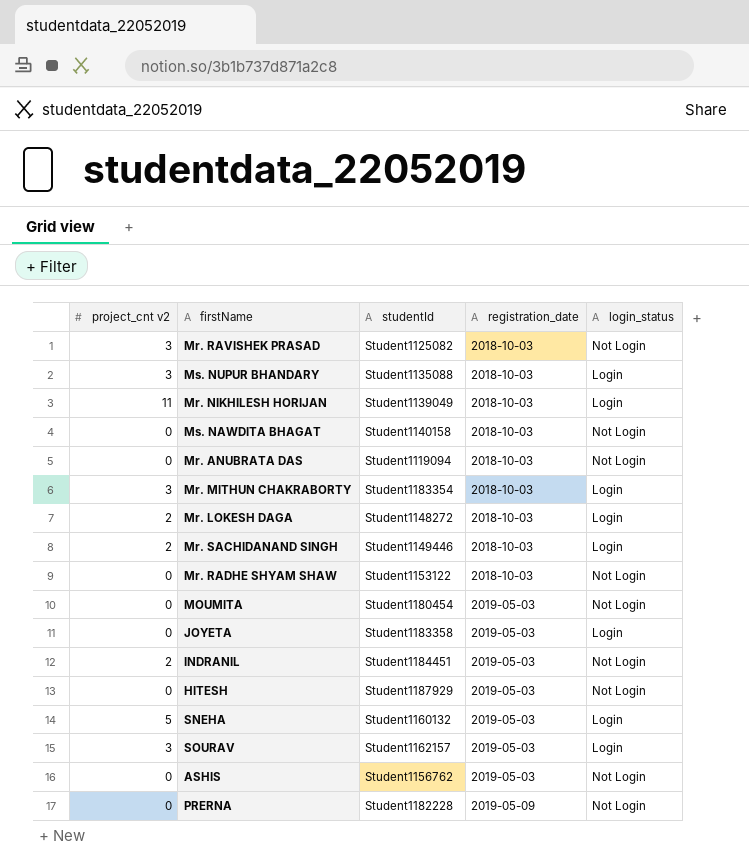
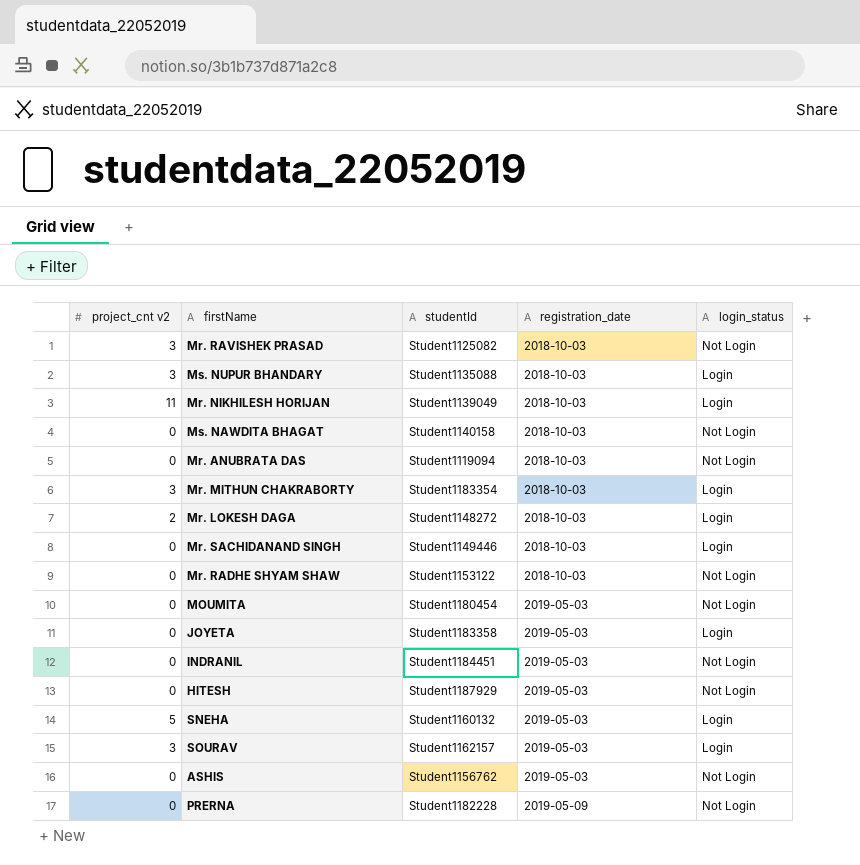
Mr. SACHIDANAND SINGH | project_cnt v2: 2 -> 0
INDRANIL | project_cnt v2: 2 -> 0

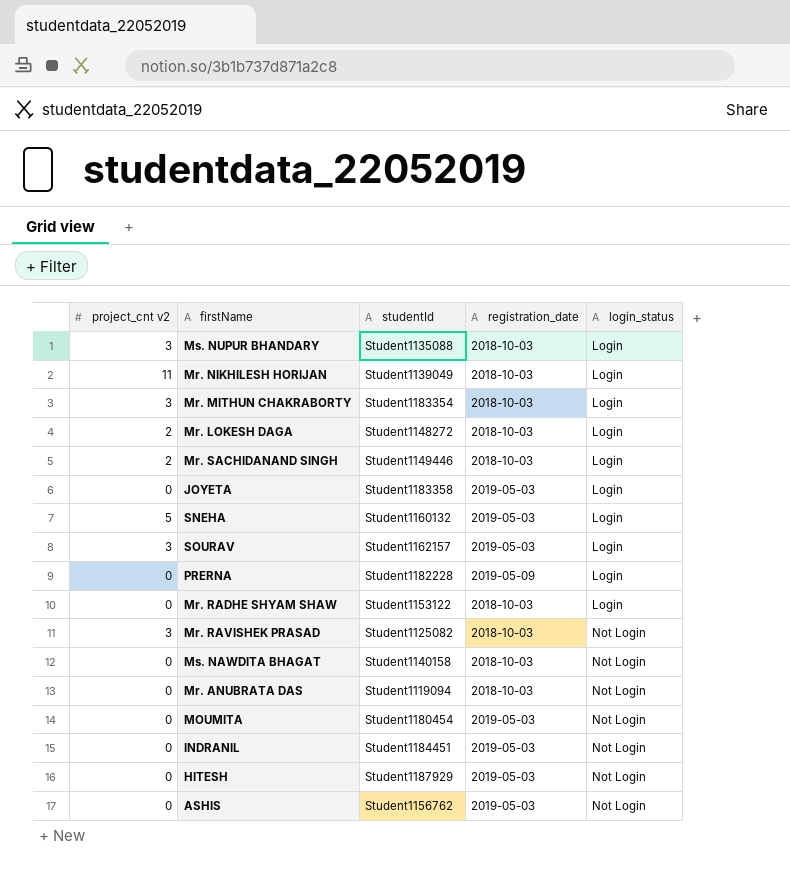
row order: registration_date ascending -> login_status ascending
Mr. SACHIDANAND SINGH | project_cnt v2: 0 -> 2
PRERNA | login_status: Not Login -> Login
Mr. RADHE SHYAM SHAW | login_status: Not Login -> Login

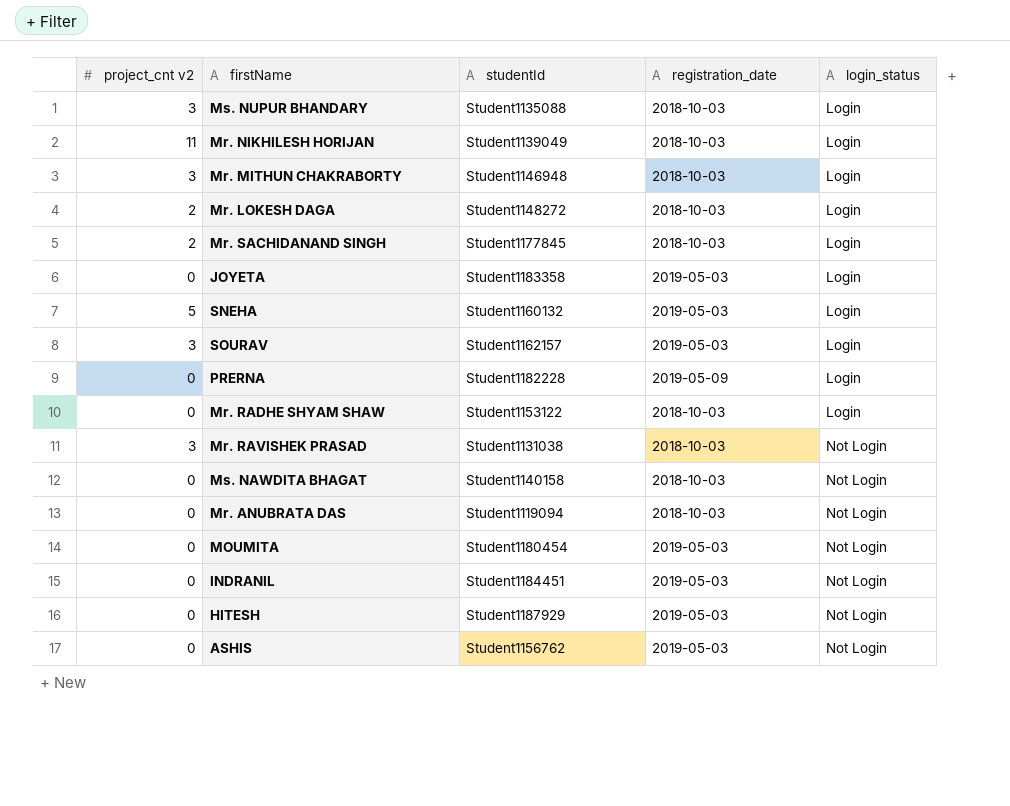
Mr. MITHUN CHAKRABORTY | studentId: Student1183354 -> Student1146948
Mr. SACHIDANAND SINGH | studentId: Student1149446 -> Student1177845
Mr. RAVISHEK PRASAD | studentId: Student1125082 -> Student1131038

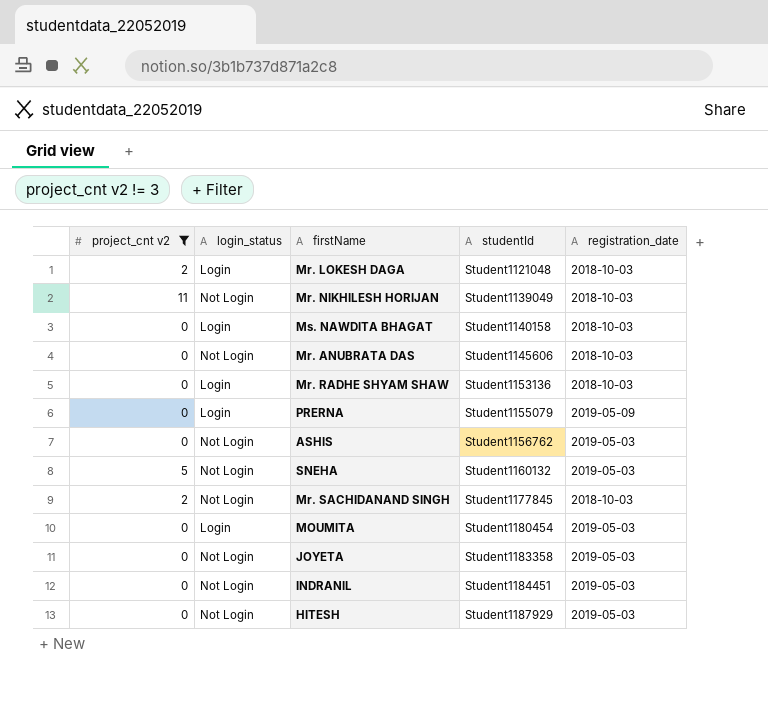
filter: none -> project_cnt v2 != 3
row order: login_status ascending -> studentId ascending
column login_status | position: 5 -> 2
Mr. LOKESH DAGA | studentId: Student1148272 -> Student1121048
Mr. NIKHILESH HORIJAN | login_status: Login -> Not Login
Ms. NAWDITA BHAGAT | login_status: Not Login -> Login
Mr. ANUBRATA DAS | studentId: Student1119094 -> Student1145606
Mr. RADHE SHYAM SHAW | studentId: Student1153122 -> Student1153136
PRERNA | studentId: Student1182228 -> Student1155079
SNEHA | login_status: Login -> Not Login
Mr. SACHIDANAND SINGH | login_status: Login -> Not Login
MOUMITA | login_status: Not Login -> Login
JOYETA | login_status: Login -> Not Login

